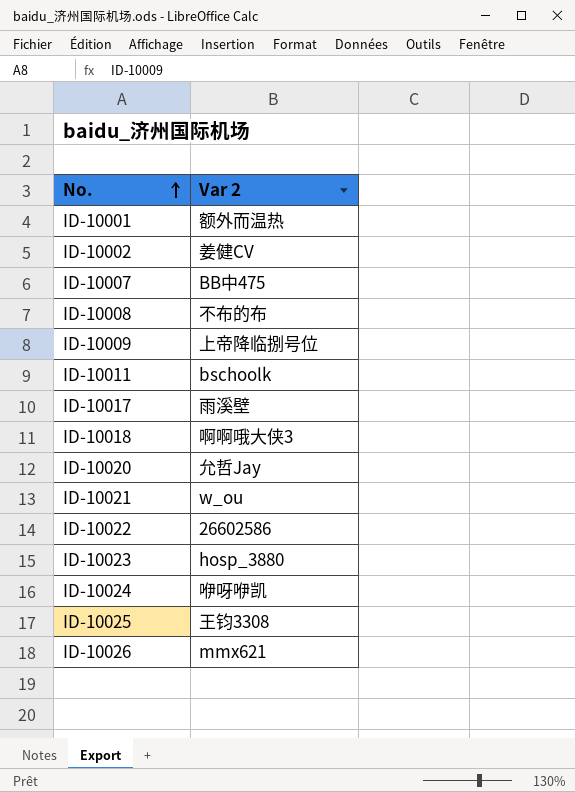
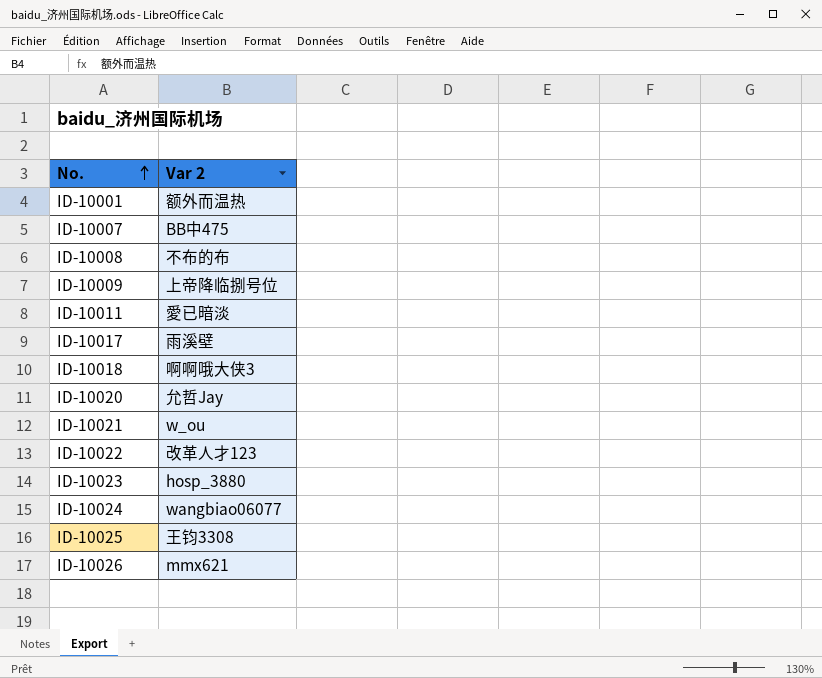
row ID-10002: 姜健CV -> none
ID-10011 | Var 2: bschoolk -> 愛已暗淡
ID-10022 | Var 2: 26602586 -> 改革人才123
ID-10024 | Var 2: 咿呀咿凯 -> wangbiao06077

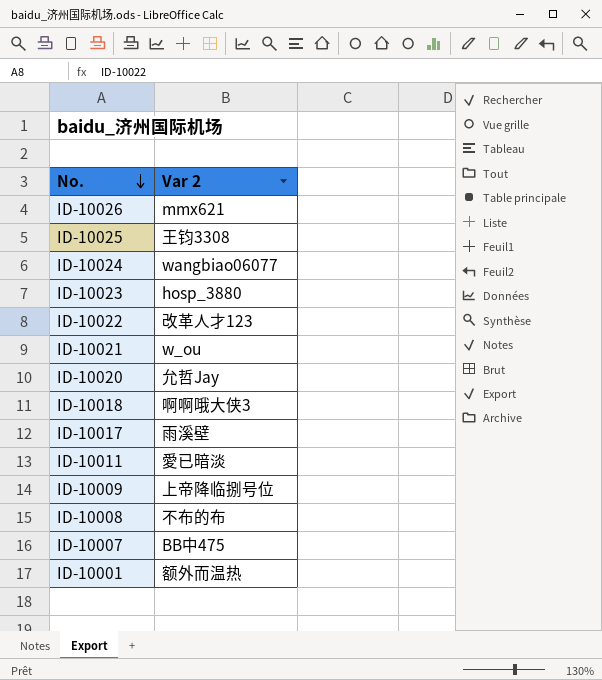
row order: No. ascending -> No. descending

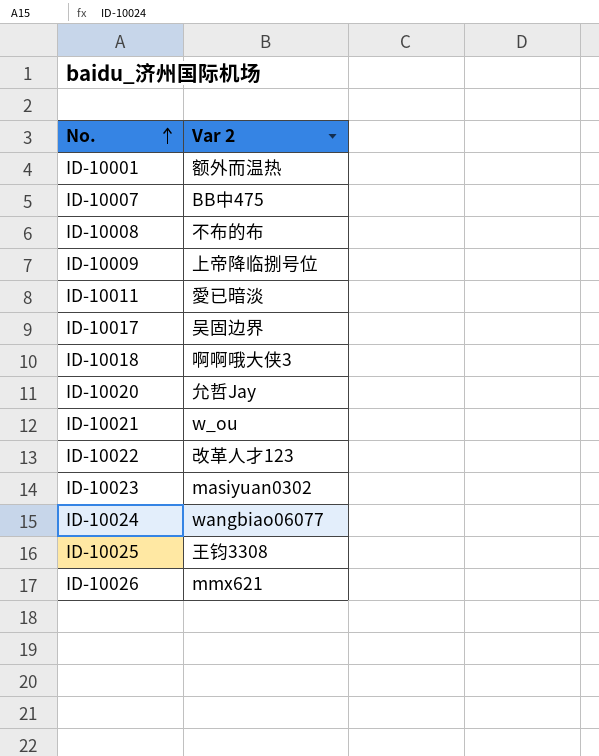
row order: No. descending -> No. ascending
ID-10017 | Var 2: 雨溪壁 -> 吴固边界
ID-10023 | Var 2: hosp_3880 -> masiyuan0302

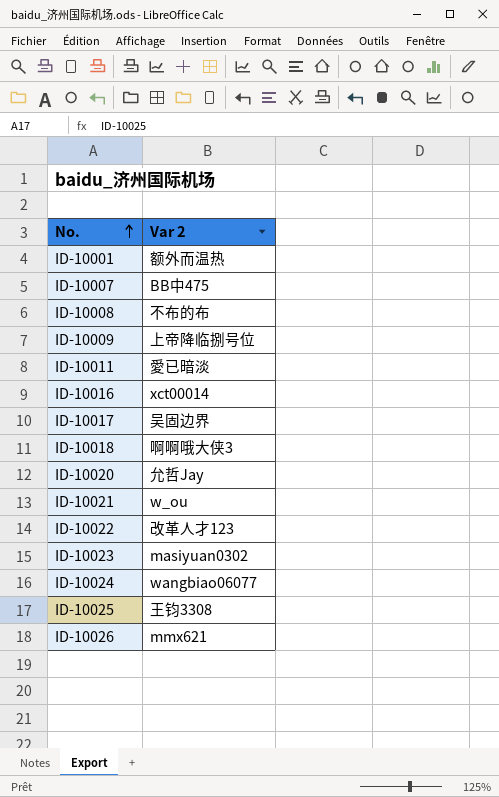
row ID-10016: none -> xct00014

